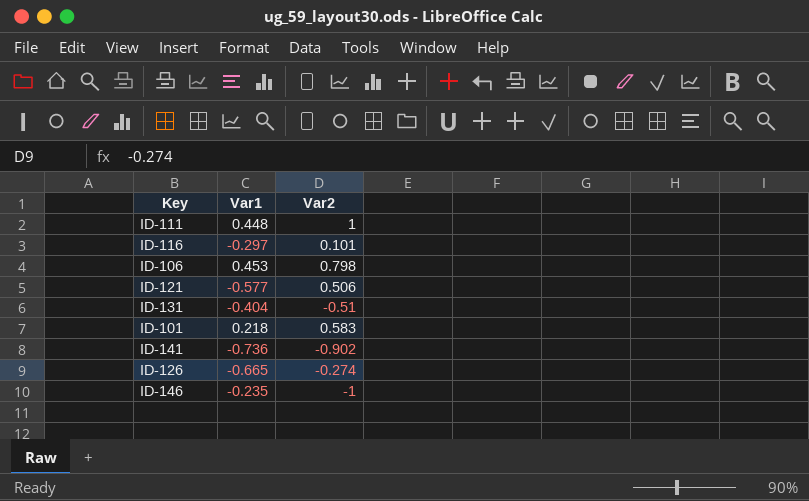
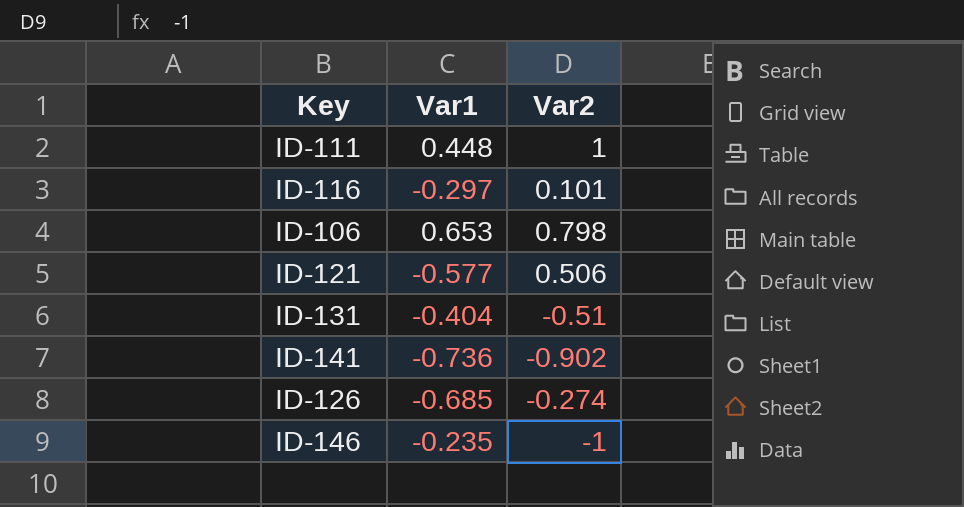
row ID-101: 0.218 | 0.583 -> none
ID-106 | Var1: 0.453 -> 0.653
ID-126 | Var1: -0.665 -> -0.685

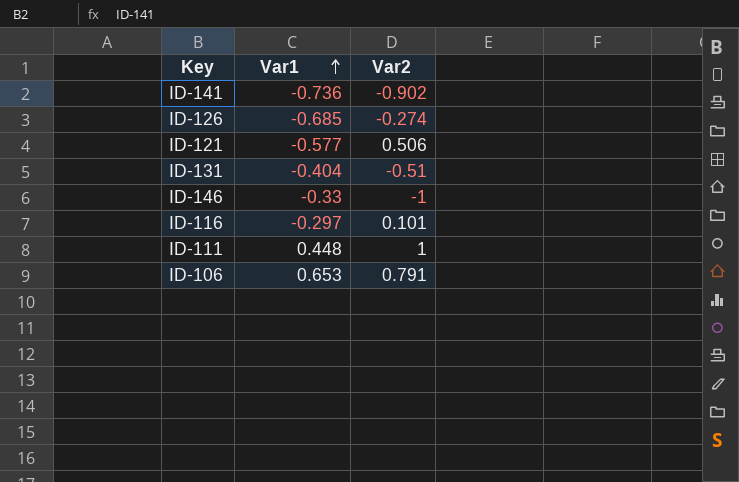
row order: none -> Var1 ascending
ID-146 | Var1: -0.235 -> -0.33
ID-106 | Var2: 0.798 -> 0.791

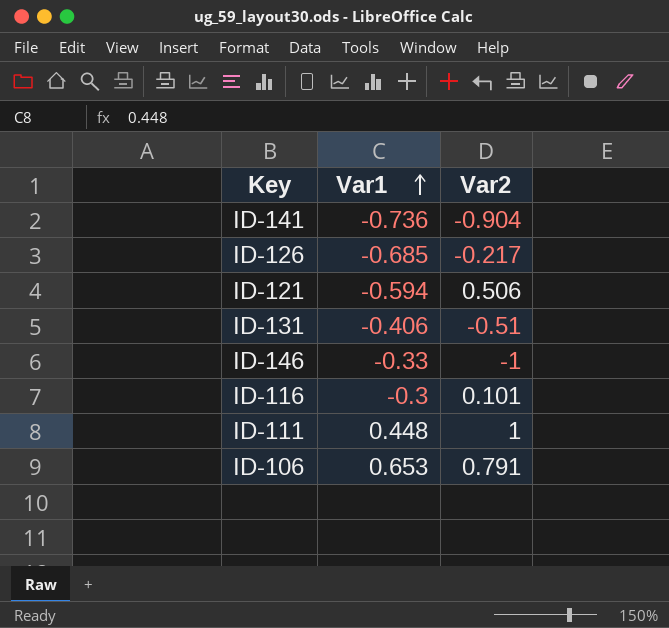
ID-141 | Var2: -0.902 -> -0.904
ID-126 | Var2: -0.274 -> -0.217
ID-121 | Var1: -0.577 -> -0.594
ID-131 | Var1: -0.404 -> -0.406
ID-116 | Var1: -0.297 -> -0.3

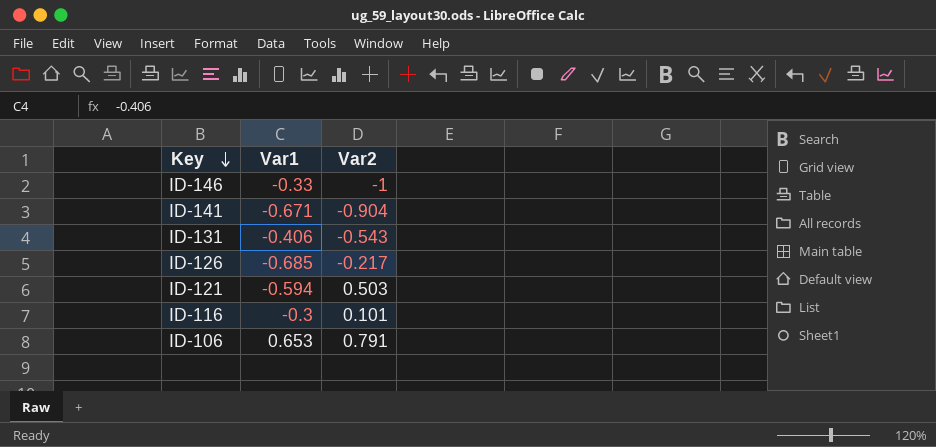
row order: Var1 ascending -> Key descending
row ID-111: 0.448 | 1 -> none
ID-141 | Var1: -0.736 -> -0.671
ID-131 | Var2: -0.51 -> -0.543
ID-121 | Var2: 0.506 -> 0.503

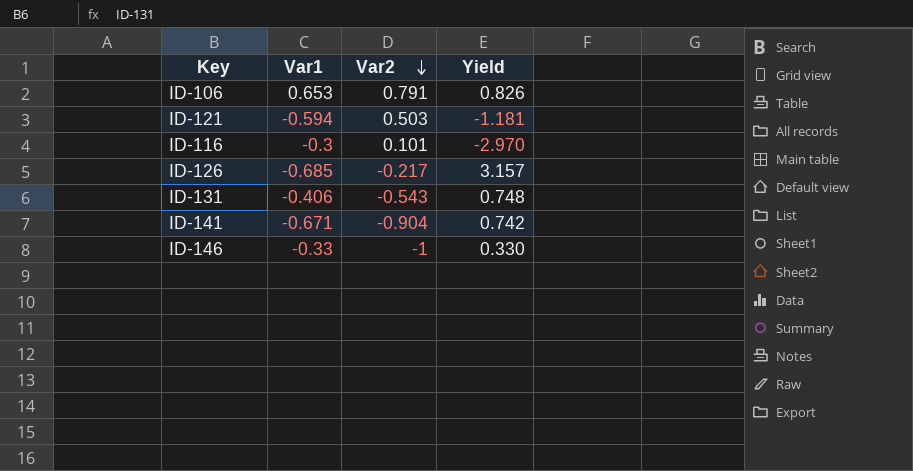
row order: Key descending -> Var2 descending
column Yield | formula: none -> [Var1] / [Var2]

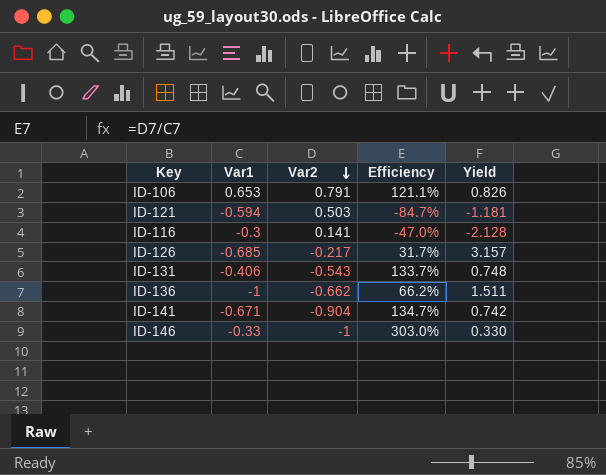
column Efficiency | formula: none -> [Var2] / [Var1]
ID-116 | Var2: 0.101 -> 0.141
ID-116 | Yield: -2.970 -> -2.128
row ID-136: none -> -1 | -0.662 | 66.2% | 1.511

